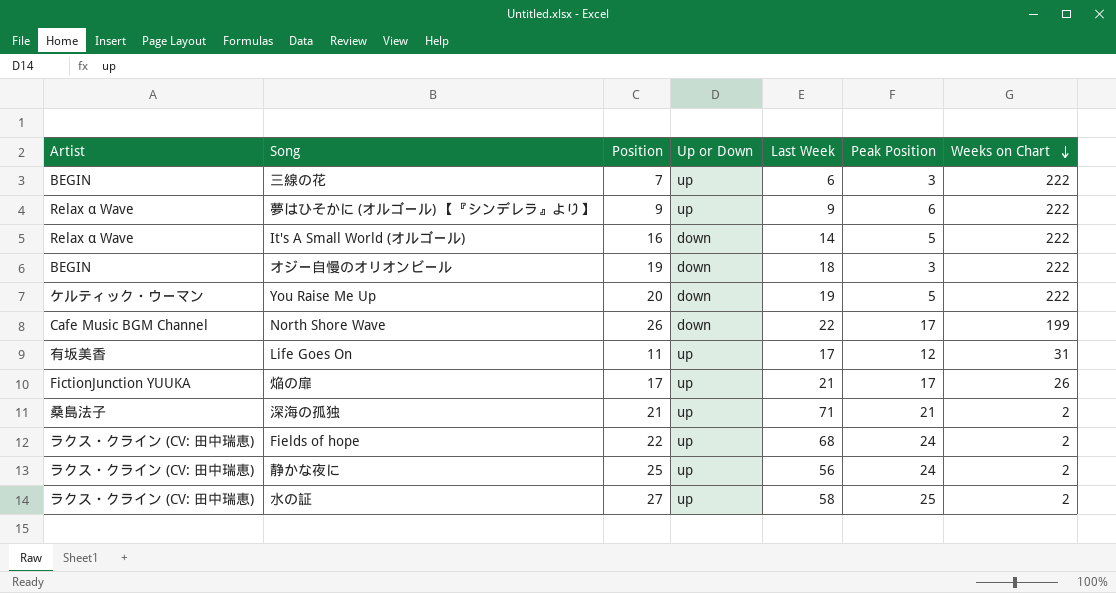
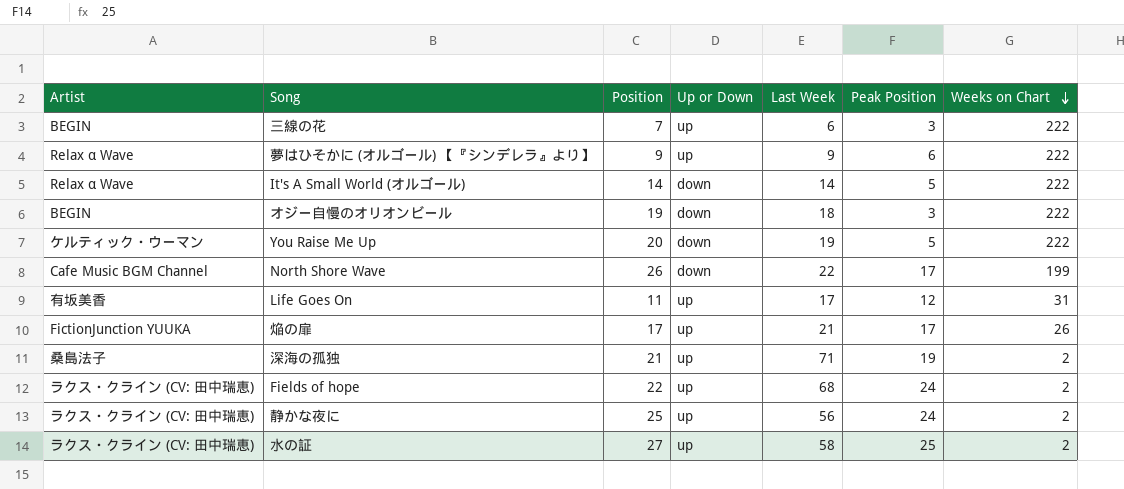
It's A Small World (オルゴール) | Position: 16 -> 14
深海の孤独 | Peak Position: 21 -> 19

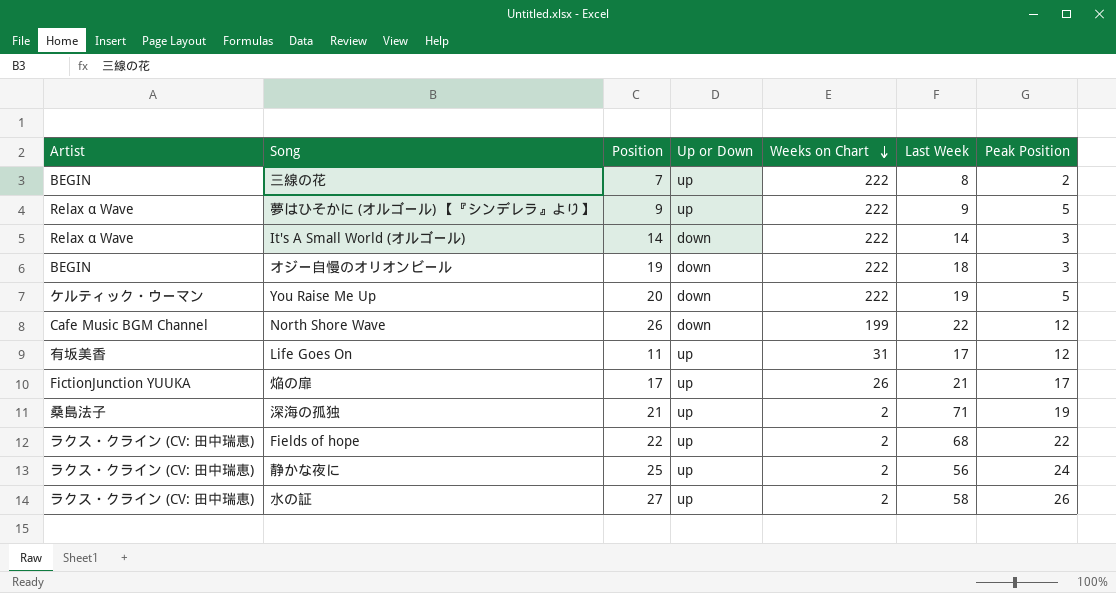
column Weeks on Chart | position: 7 -> 5
三線の花 | Last Week: 6 -> 8
三線の花 | Peak Position: 3 -> 2
夢はひそかに (オルゴール) 【『シンデレラ』より】 | Peak Position: 6 -> 5
It's A Small World (オルゴール) | Peak Position: 5 -> 3
North Shore Wave | Peak Position: 17 -> 12
Fields of hope | Peak Position: 24 -> 22
水の証 | Peak Position: 25 -> 26

